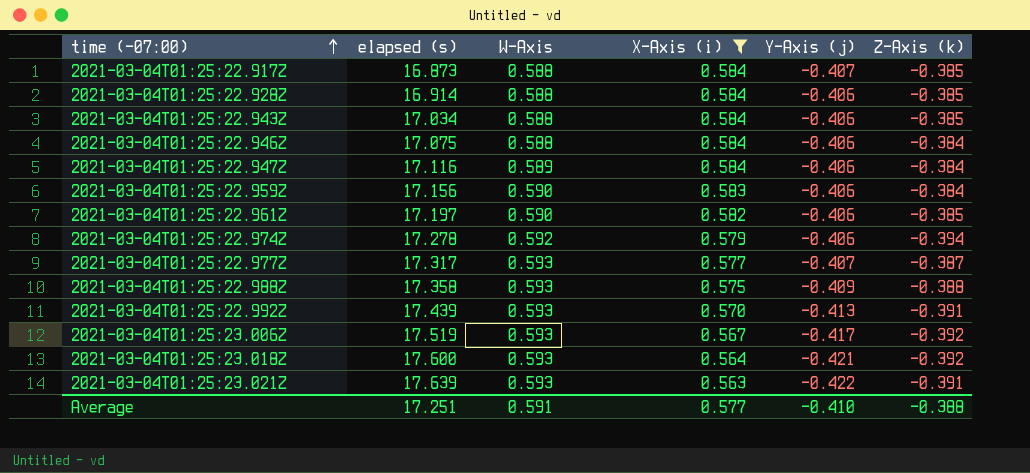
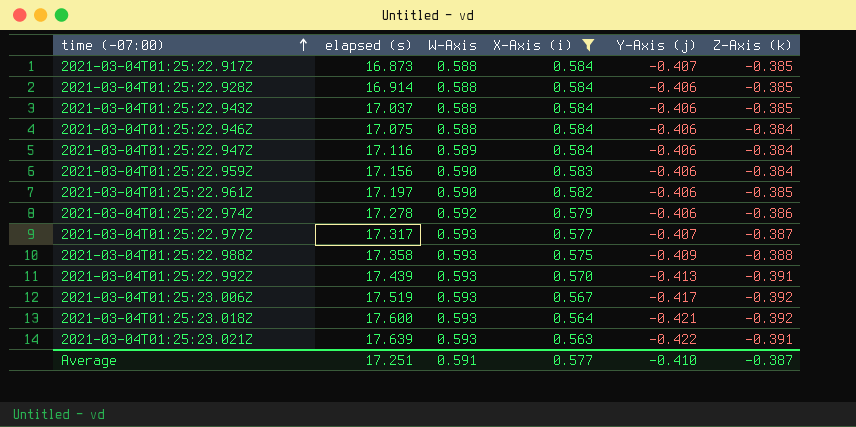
2021-03-04T01:25:22.943Z | elapsed (s): 17.034 -> 17.037
2021-03-04T01:25:22.974Z | Z-Axis (k): -0.394 -> -0.386
Average | Z-Axis (k): -0.388 -> -0.387

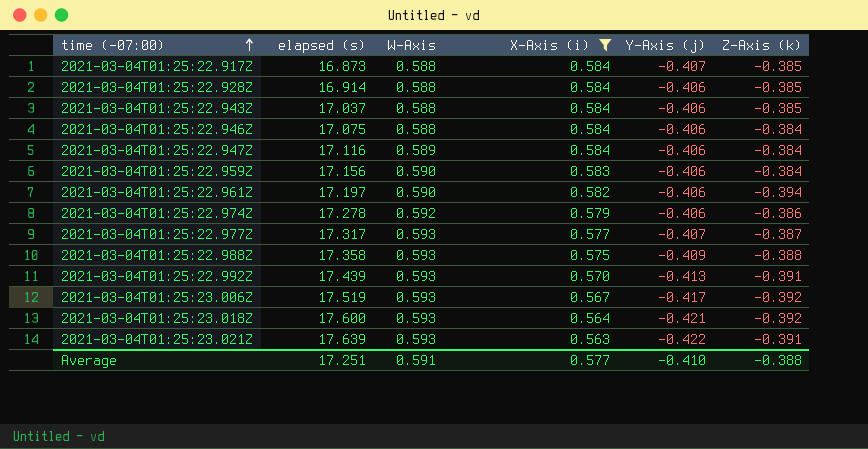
2021-03-04T01:25:22.961Z | Z-Axis (k): -0.385 -> -0.394
Average | Z-Axis (k): -0.387 -> -0.388

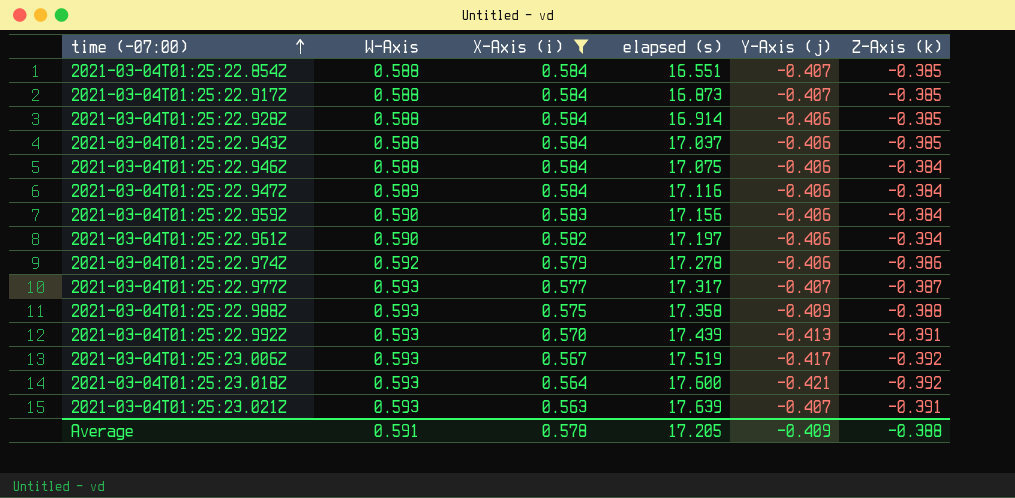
column elapsed (s) | position: 2 -> 4
row 2021-03-04T01:25:22.854Z: none -> 0.588 | 0.584 | 16.551 | -0.407 | -0.385
2021-03-04T01:25:23.021Z | Y-Axis (j): -0.422 -> -0.407
Average | X-Axis (i): 0.577 -> 0.578
Average | elapsed (s): 17.251 -> 17.205
Average | Y-Axis (j): -0.410 -> -0.409

